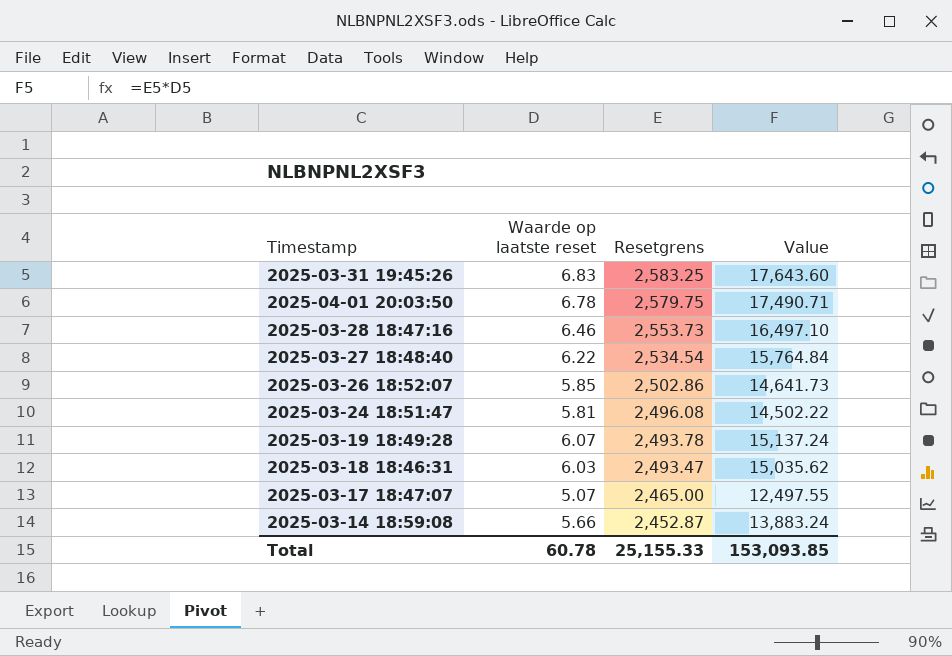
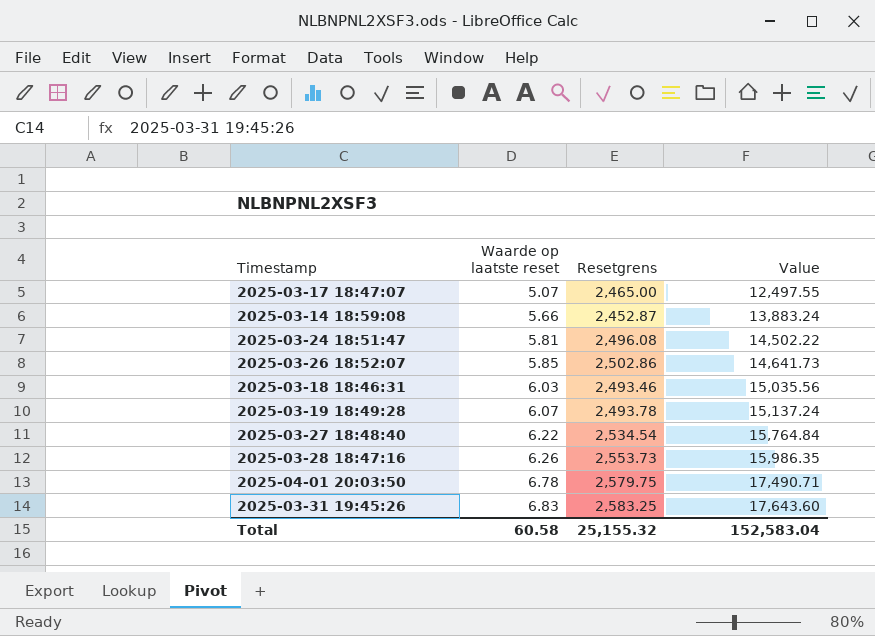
row order: Resetgrens descending -> Waarde op laatste reset ascending
2025-03-18 18:46:31 | Resetgrens: 2,493.47 -> 2,493.46
2025-03-18 18:46:31 | Value: 15,035.62 -> 15,035.56
2025-03-28 18:47:16 | Waarde op laatste reset: 6.46 -> 6.26
2025-03-28 18:47:16 | Value: 16,497.10 -> 15,986.35
Total | Waarde op laatste reset: 60.78 -> 60.58
Total | Resetgrens: 25,155.33 -> 25,155.32
Total | Value: 153,093.85 -> 152,583.04

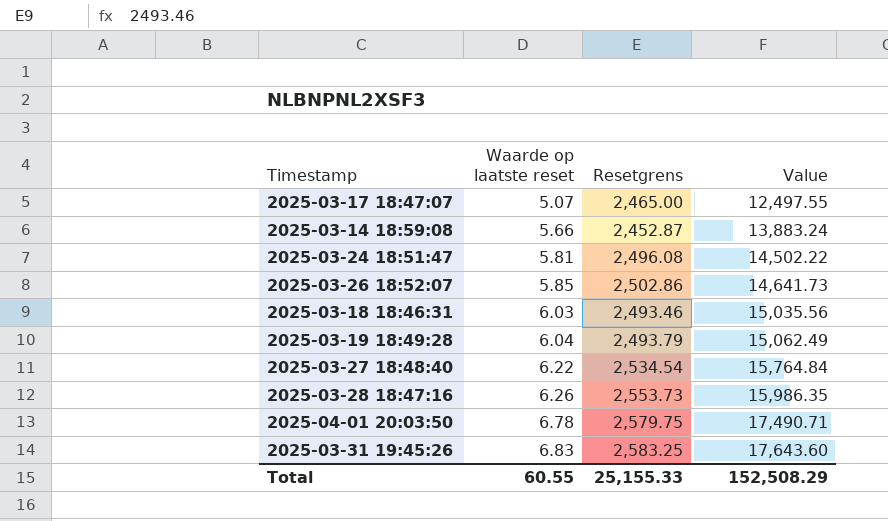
2025-03-19 18:49:28 | Waarde op laatste reset: 6.07 -> 6.04
2025-03-19 18:49:28 | Resetgrens: 2,493.78 -> 2,493.79
2025-03-19 18:49:28 | Value: 15,137.24 -> 15,062.49
Total | Waarde op laatste reset: 60.58 -> 60.55
Total | Resetgrens: 25,155.32 -> 25,155.33
Total | Value: 152,583.04 -> 152,508.29

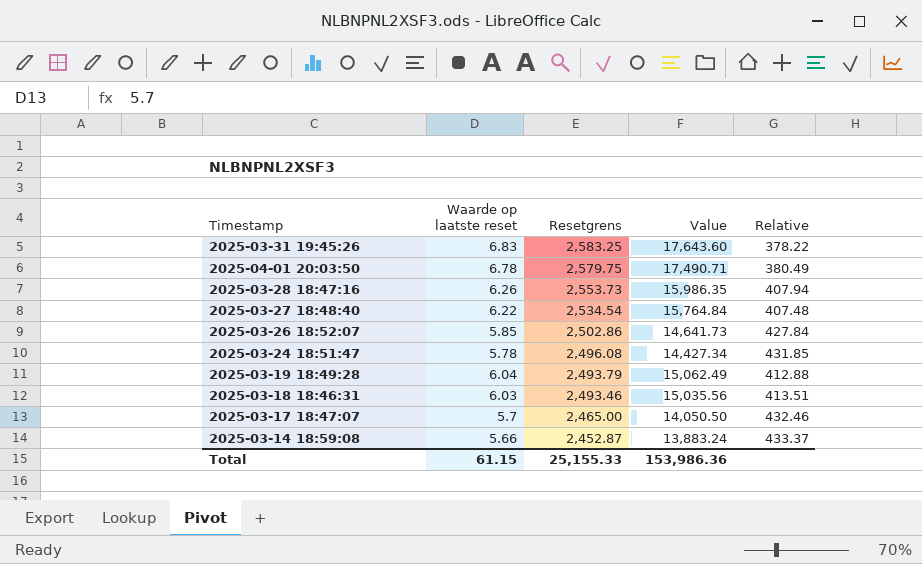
row order: Waarde op laatste reset ascending -> Resetgrens descending
column Relative | formula: none -> [Resetgrens] / [Waarde op laatste reset]
2025-03-24 18:51:47 | Waarde op laatste reset: 5.81 -> 5.78
2025-03-24 18:51:47 | Value: 14,502.22 -> 14,427.34
2025-03-17 18:47:07 | Waarde op laatste reset: 5.07 -> 5.7
2025-03-17 18:47:07 | Value: 12,497.55 -> 14,050.50
Total | Waarde op laatste reset: 60.55 -> 61.15
Total | Value: 152,508.29 -> 153,986.36

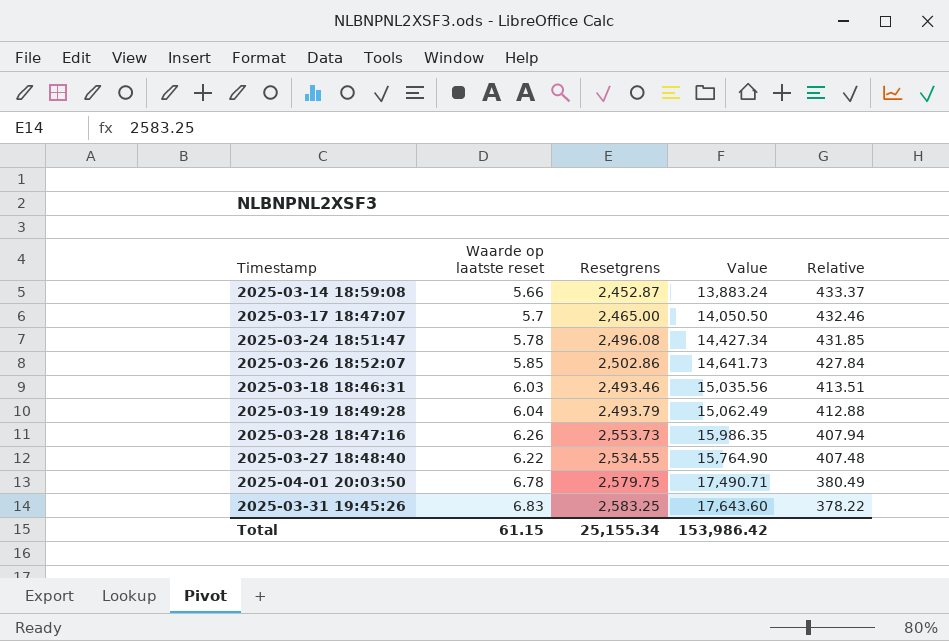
row order: Resetgrens descending -> Relative descending
2025-03-27 18:48:40 | Resetgrens: 2,534.54 -> 2,534.55
2025-03-27 18:48:40 | Value: 15,764.84 -> 15,764.90
Total | Resetgrens: 25,155.33 -> 25,155.34
Total | Value: 153,986.36 -> 153,986.42

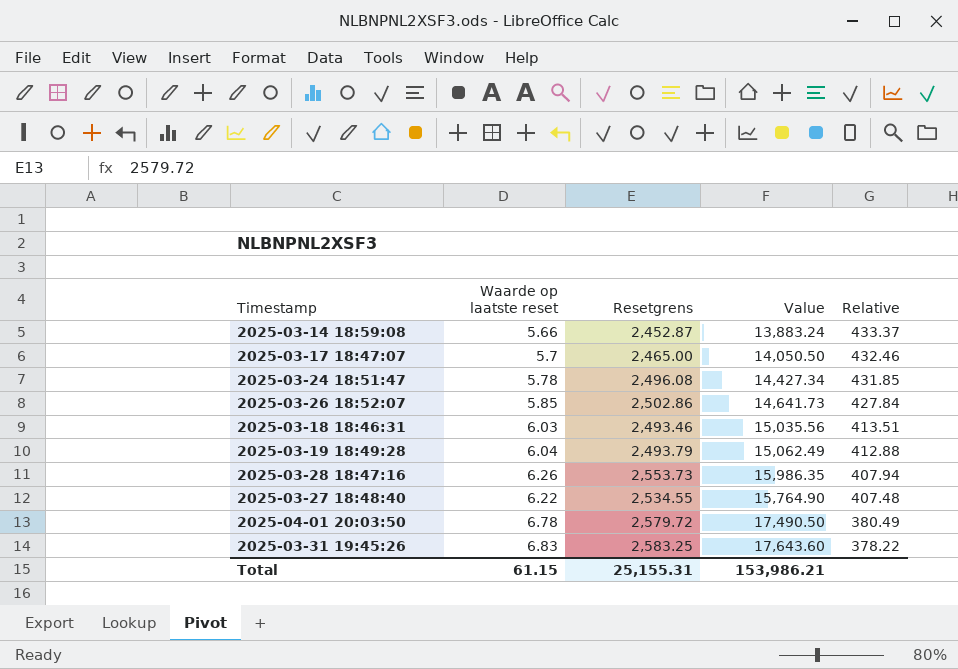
2025-04-01 20:03:50 | Resetgrens: 2,579.75 -> 2,579.72
2025-04-01 20:03:50 | Value: 17,490.71 -> 17,490.50
Total | Resetgrens: 25,155.34 -> 25,155.31
Total | Value: 153,986.42 -> 153,986.21

